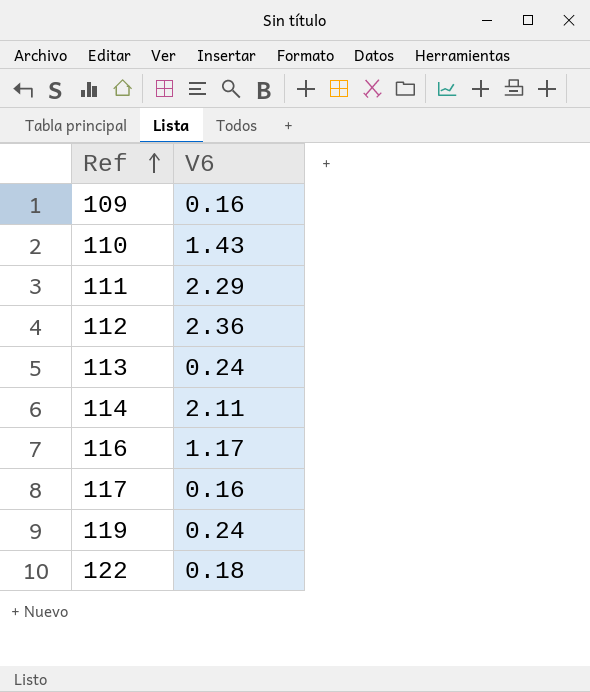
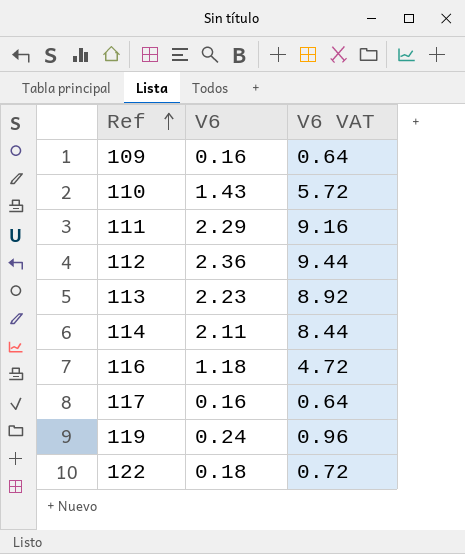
column V6 VAT | formula: none -> [V6] * 4
113 | V6: 0.24 -> 2.23
116 | V6: 1.17 -> 1.18

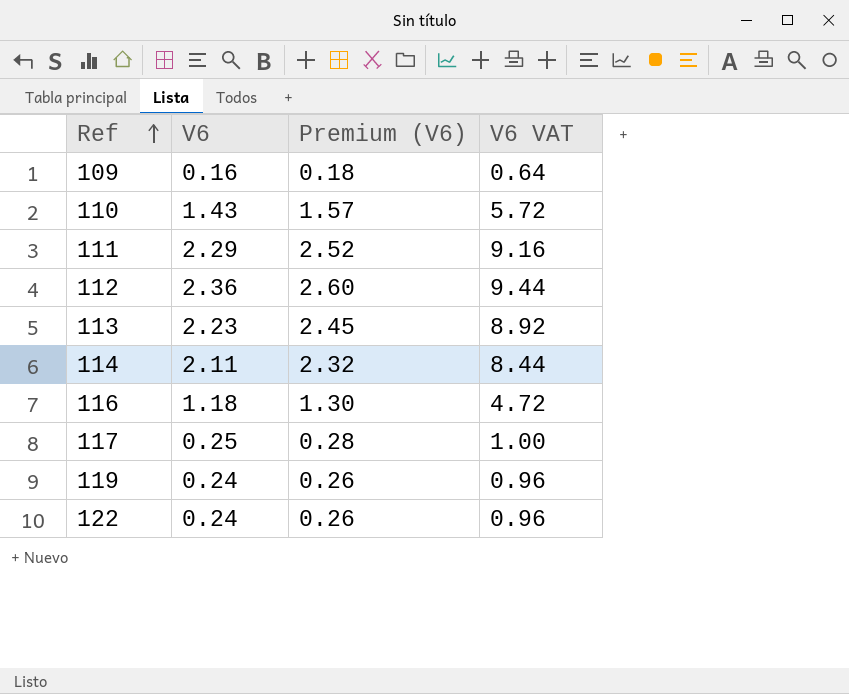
column Premium (V6) | formula: none -> [V6] * 1.1
117 | V6: 0.16 -> 0.25
117 | V6 VAT: 0.64 -> 1.00
122 | V6: 0.18 -> 0.24
122 | V6 VAT: 0.72 -> 0.96

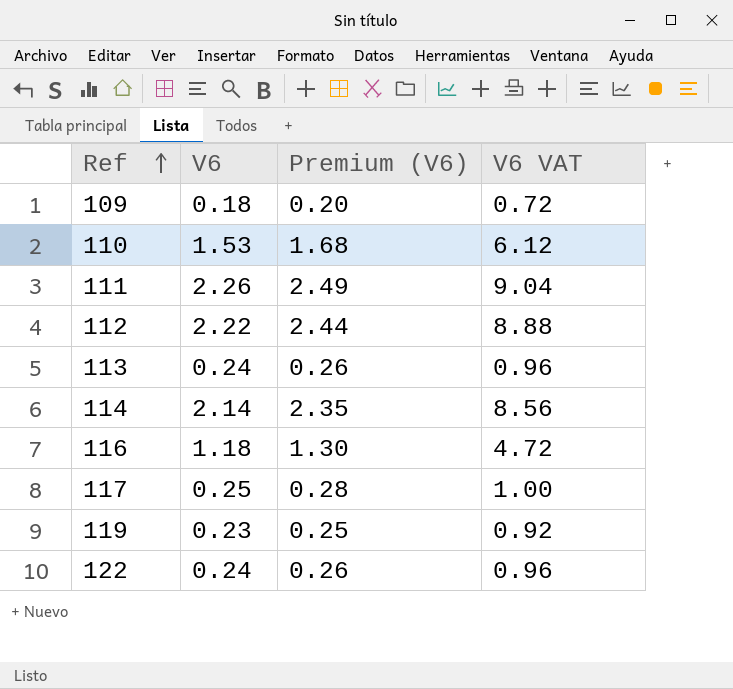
109 | V6: 0.16 -> 0.18
109 | Premium (V6): 0.18 -> 0.20
109 | V6 VAT: 0.64 -> 0.72
110 | V6: 1.43 -> 1.53
110 | Premium (V6): 1.57 -> 1.68
110 | V6 VAT: 5.72 -> 6.12
111 | V6: 2.29 -> 2.26
111 | Premium (V6): 2.52 -> 2.49
111 | V6 VAT: 9.16 -> 9.04
112 | V6: 2.36 -> 2.22
112 | Premium (V6): 2.60 -> 2.44
112 | V6 VAT: 9.44 -> 8.88
113 | V6: 2.23 -> 0.24
113 | Premium (V6): 2.45 -> 0.26
113 | V6 VAT: 8.92 -> 0.96
114 | V6: 2.11 -> 2.14
114 | Premium (V6): 2.32 -> 2.35
114 | V6 VAT: 8.44 -> 8.56
119 | V6: 0.24 -> 0.23
119 | Premium (V6): 0.26 -> 0.25
119 | V6 VAT: 0.96 -> 0.92

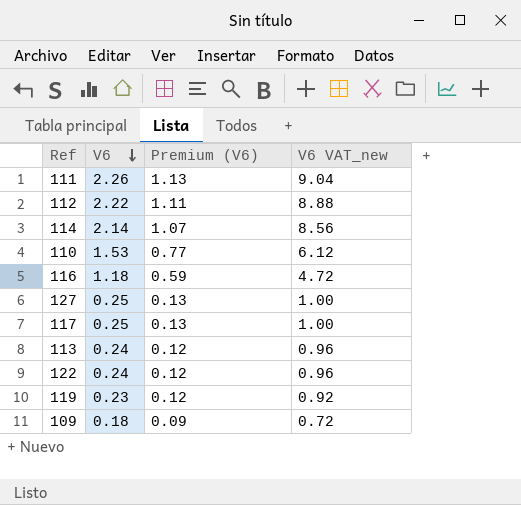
row order: Ref ascending -> V6 descending
column Premium (V6) | formula: [V6] * 1.1 -> [V6] * 0.5
column name: V6 VAT -> V6 VAT_new
row 127: none -> 0.25 | 0.13 | 1.00

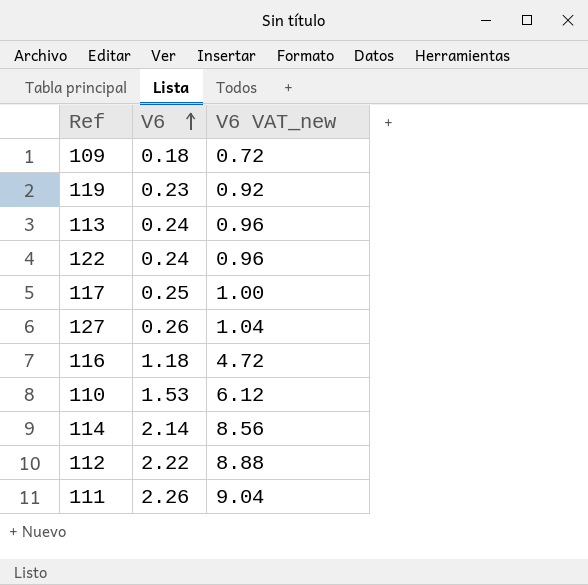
row order: V6 descending -> V6 ascending
column Premium (V6) | formula: [V6] * 0.5 -> none
127 | V6: 0.25 -> 0.26
127 | V6 VAT_new: 1.00 -> 1.04

